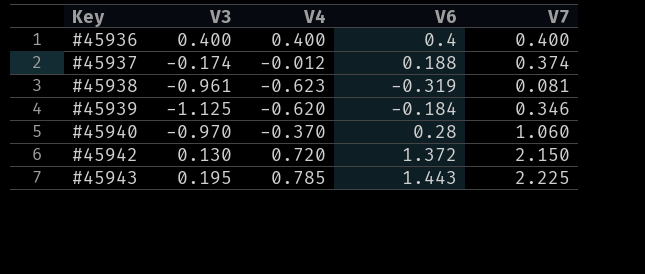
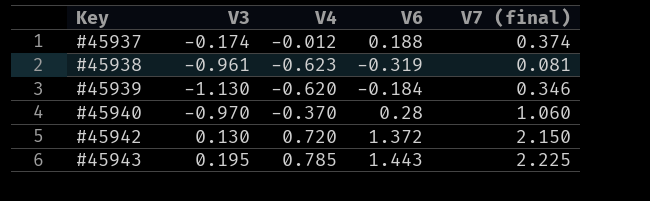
column name: V7 -> V7 (final)
row #45936: 0.400 | 0.400 | 0.4 | 0.400 -> none
#45939 | V3: -1.125 -> -1.130

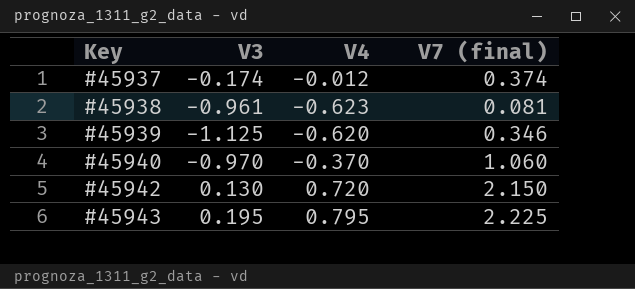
column V6 | position: 4 -> none
#45939 | V3: -1.130 -> -1.125
#45943 | V4: 0.785 -> 0.795

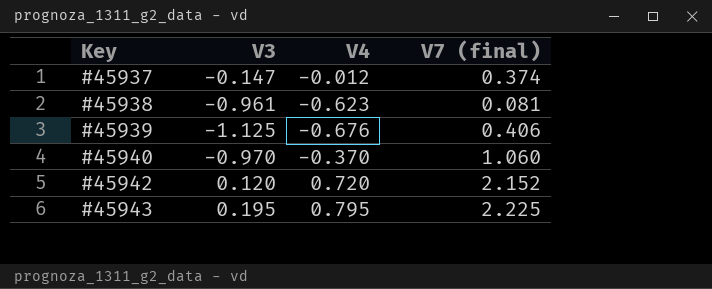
#45937 | V3: -0.174 -> -0.147
#45939 | V4: -0.620 -> -0.676
#45939 | V7 (final): 0.346 -> 0.406
#45942 | V3: 0.130 -> 0.120
#45942 | V7 (final): 2.150 -> 2.152

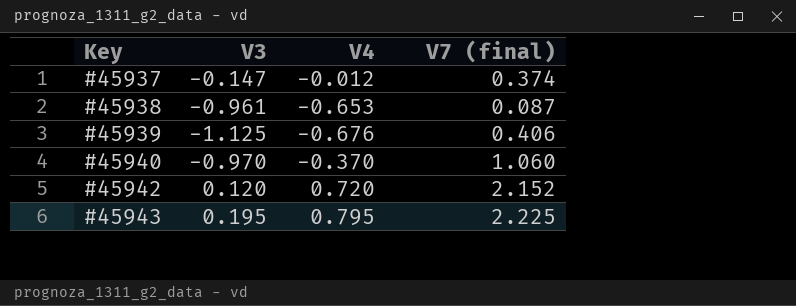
#45938 | V4: -0.623 -> -0.653
#45938 | V7 (final): 0.081 -> 0.087

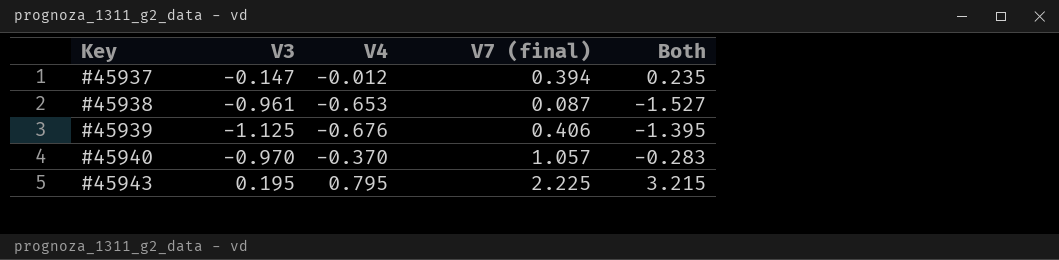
column Both | formula: none -> [V3] + [V4] + [V7 (final)]
row #45942: 0.120 | 0.720 | 2.152 -> none
#45937 | V7 (final): 0.374 -> 0.394
#45940 | V7 (final): 1.060 -> 1.057

